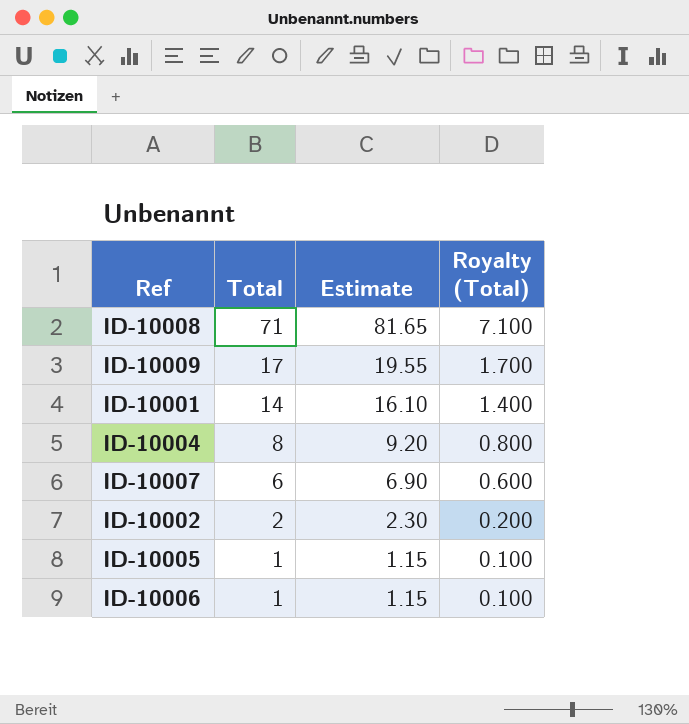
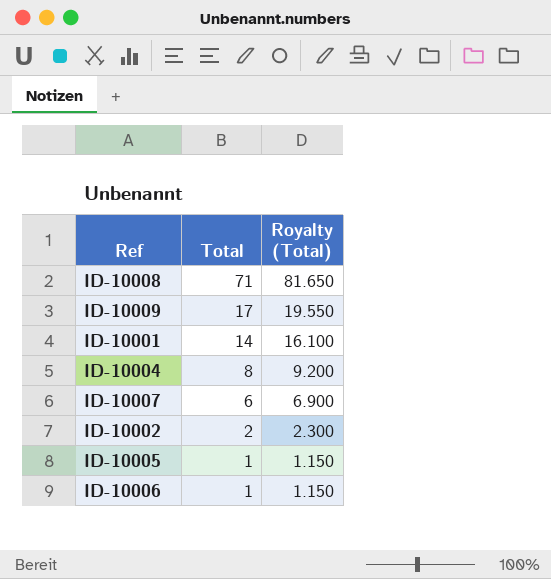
column Estimate | formula: [Total] * 1.15 -> none
column Royalty (Total) | formula: [Total] * 0.1 -> [Total] * 1.15

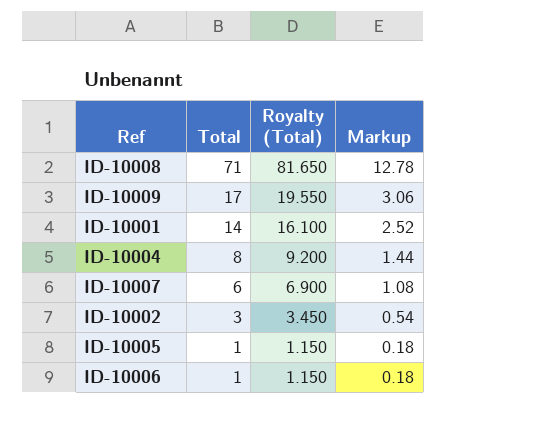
column Markup | formula: none -> [Total] * 0.18
ID-10002 | Total: 2 -> 3
ID-10002 | Royalty (Total): 2.300 -> 3.450

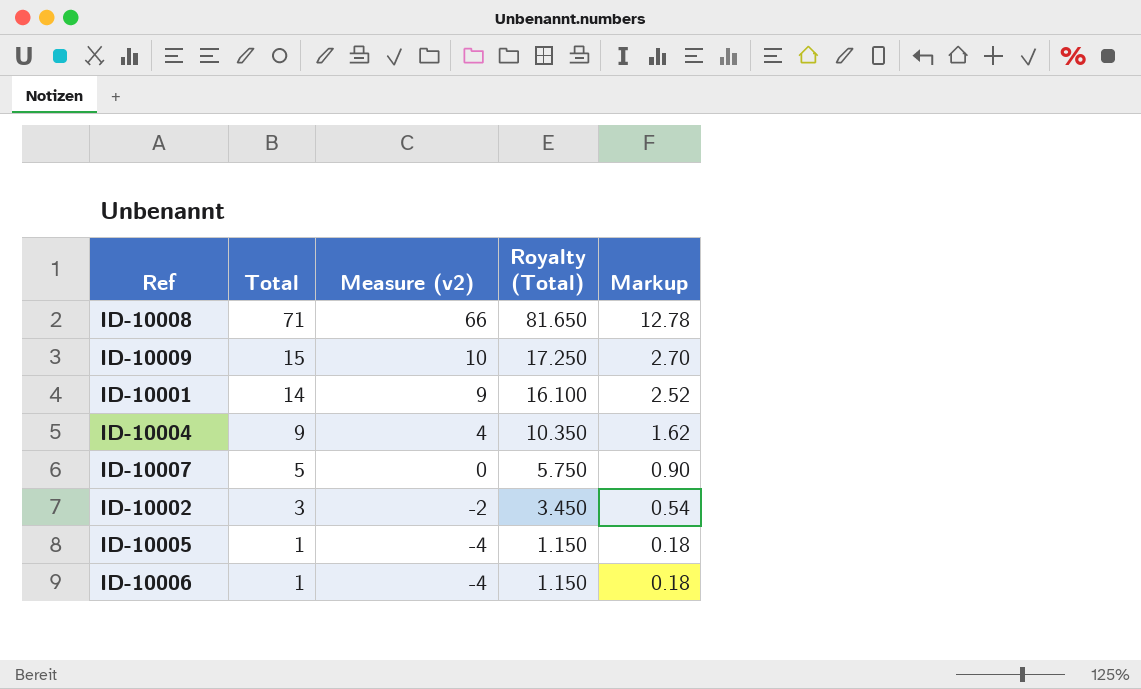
column Measure (v2) | formula: none -> [Total] - 5
ID-10009 | Total: 17 -> 15
ID-10009 | Royalty (Total): 19.550 -> 17.250
ID-10009 | Markup: 3.06 -> 2.70
ID-10004 | Total: 8 -> 9
ID-10004 | Royalty (Total): 9.200 -> 10.350
ID-10004 | Markup: 1.44 -> 1.62
ID-10007 | Total: 6 -> 5
ID-10007 | Royalty (Total): 6.900 -> 5.750
ID-10007 | Markup: 1.08 -> 0.90

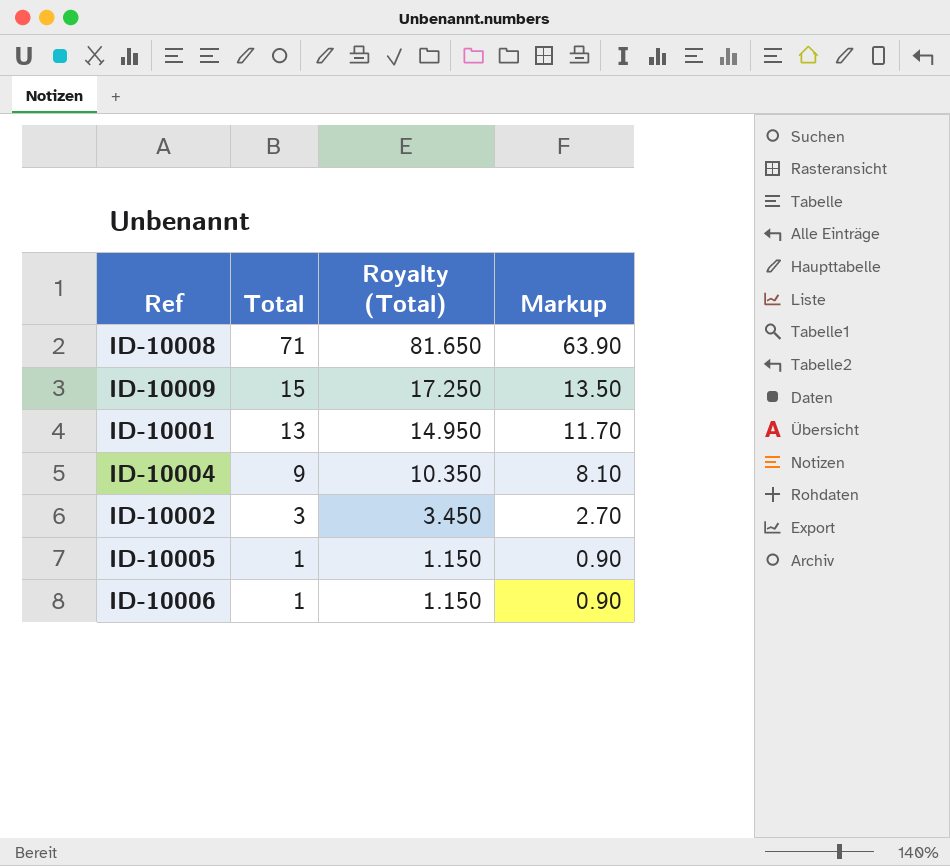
column Measure (v2) | formula: [Total] - 5 -> none
column Markup | formula: [Total] * 0.18 -> [Total] * 0.9
row ID-10007: 5 | 0 | 5.750 | 0.90 -> none
ID-10001 | Total: 14 -> 13
ID-10001 | Royalty (Total): 16.100 -> 14.950

